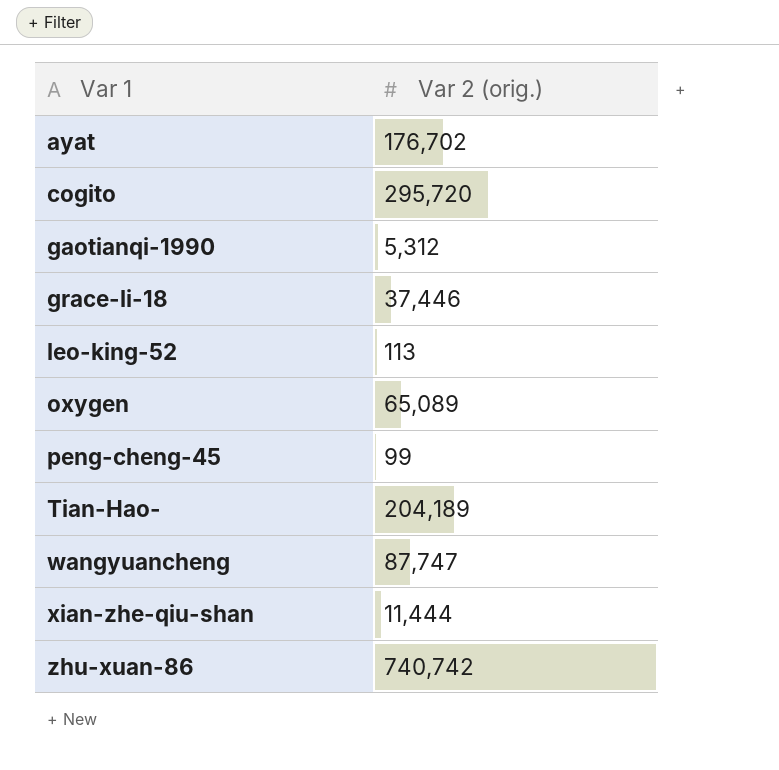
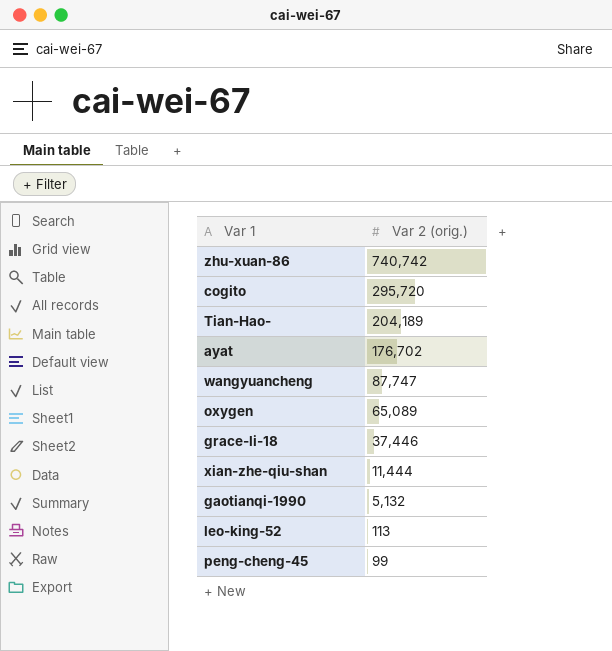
row order: Var 1 ascending -> Var 2 (orig.) descending
gaotianqi-1990 | Var 2 (orig.): 5,312 -> 5,132

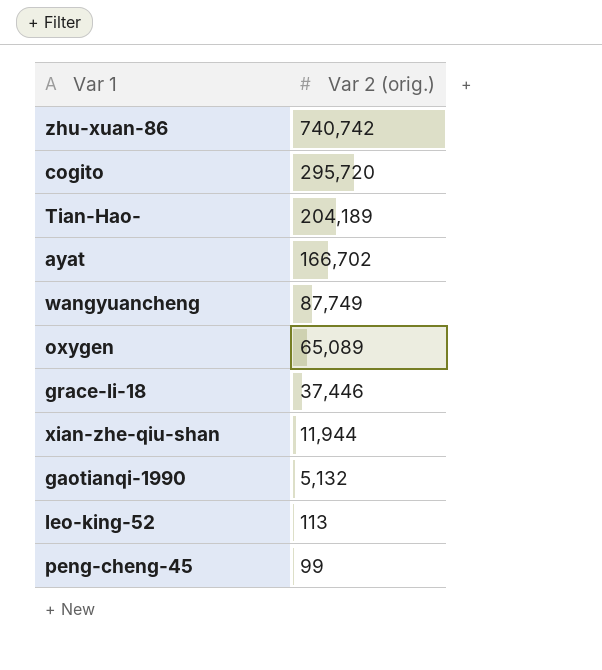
ayat | Var 2 (orig.): 176,702 -> 166,702
wangyuancheng | Var 2 (orig.): 87,747 -> 87,749
xian-zhe-qiu-shan | Var 2 (orig.): 11,444 -> 11,944

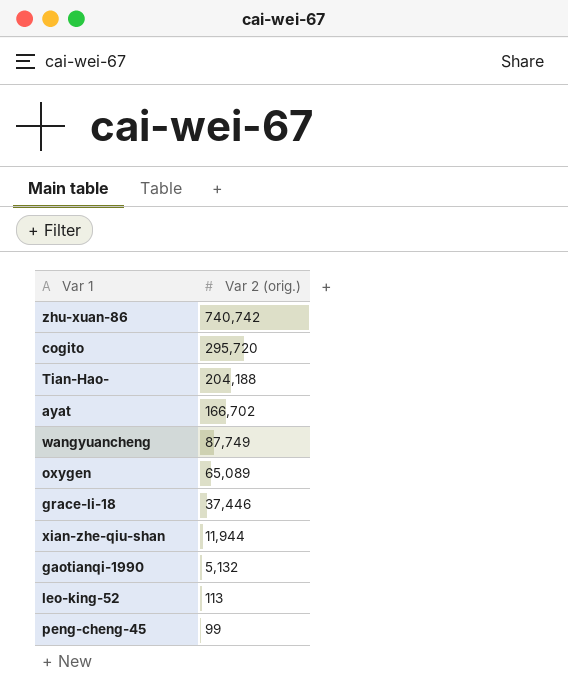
Tian-Hao- | Var 2 (orig.): 204,189 -> 204,188

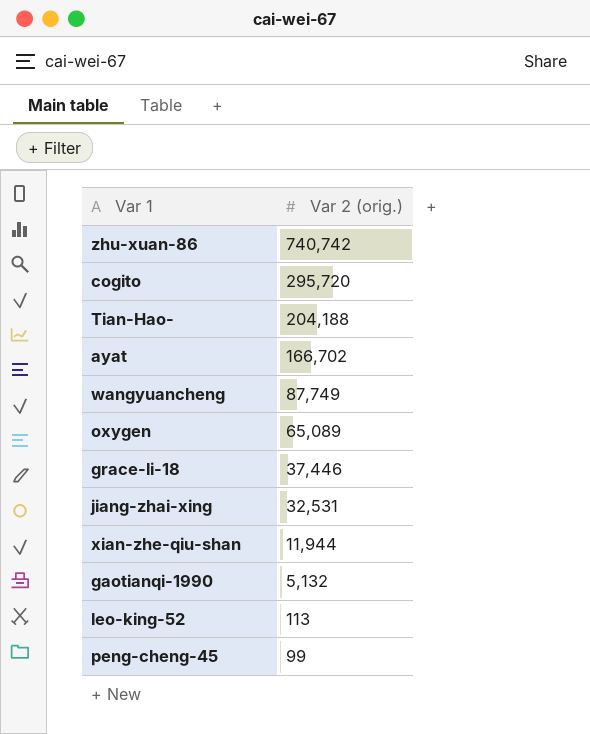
row jiang-zhai-xing: none -> 32,531

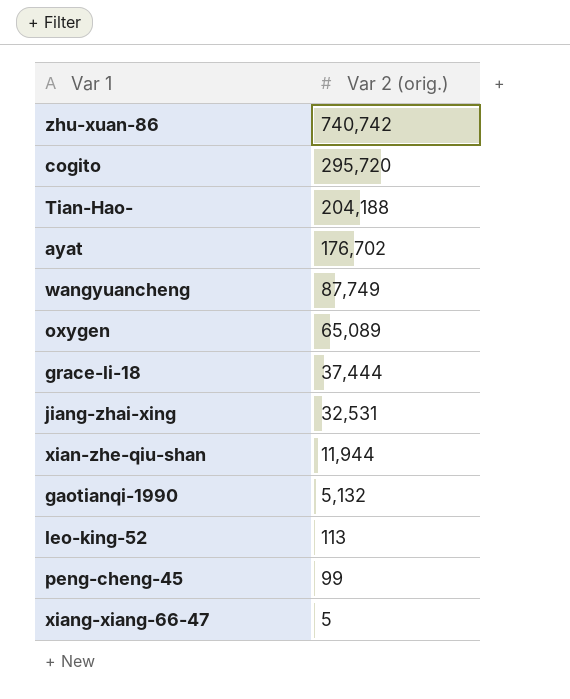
ayat | Var 2 (orig.): 166,702 -> 176,702
grace-li-18 | Var 2 (orig.): 37,446 -> 37,444
row xiang-xiang-66-47: none -> 5

